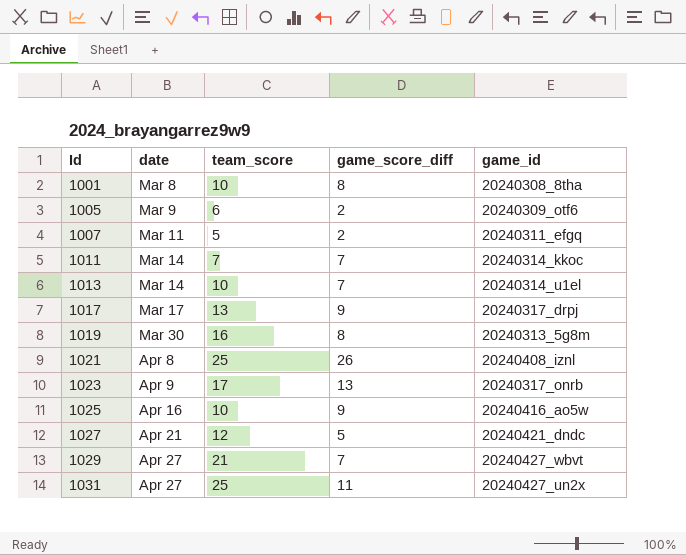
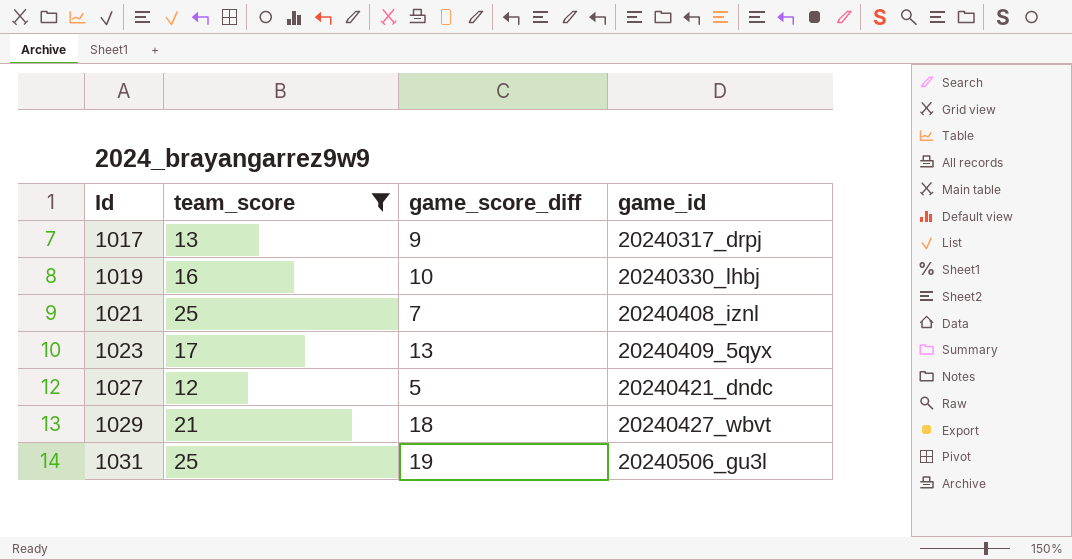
filter: none -> team_score >= 12
column date | position: 2 -> none
1019 | game_score_diff: 8 -> 10
1019 | game_id: 20240313_5g8m -> 20240330_lhbj
1021 | game_score_diff: 26 -> 7
1023 | game_id: 20240317_onrb -> 20240409_5qyx
1029 | game_score_diff: 7 -> 18
1031 | game_score_diff: 11 -> 19
1031 | game_id: 20240427_un2x -> 20240506_gu3l

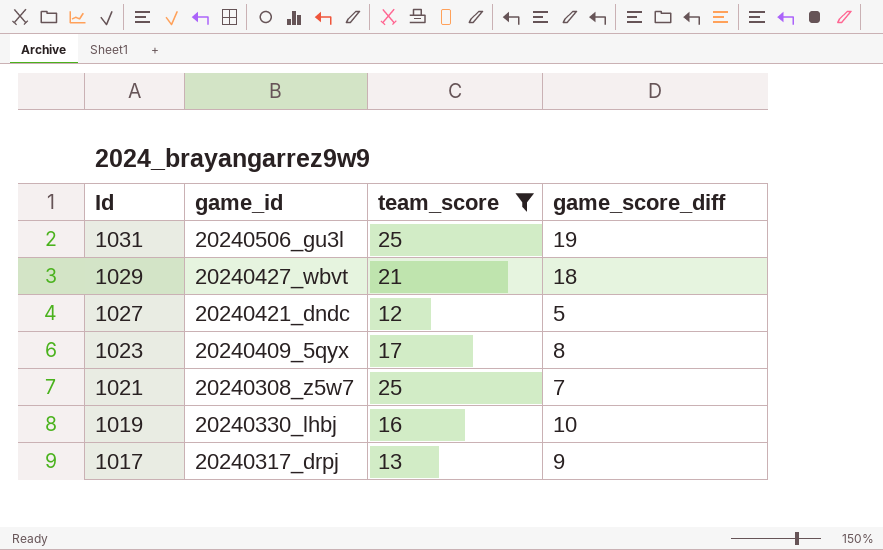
row order: Id ascending -> Id descending
column game_id | position: 4 -> 2
1023 | game_score_diff: 13 -> 8
1021 | game_id: 20240408_iznl -> 20240308_z5w7

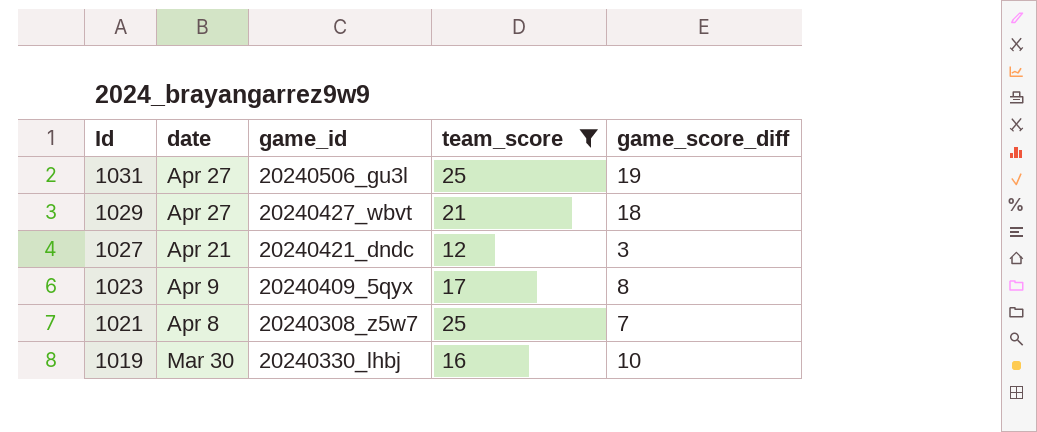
column date | position: none -> 2
row 1017: 20240317_drpj | 13 | 9 -> none
1027 | game_score_diff: 5 -> 3

